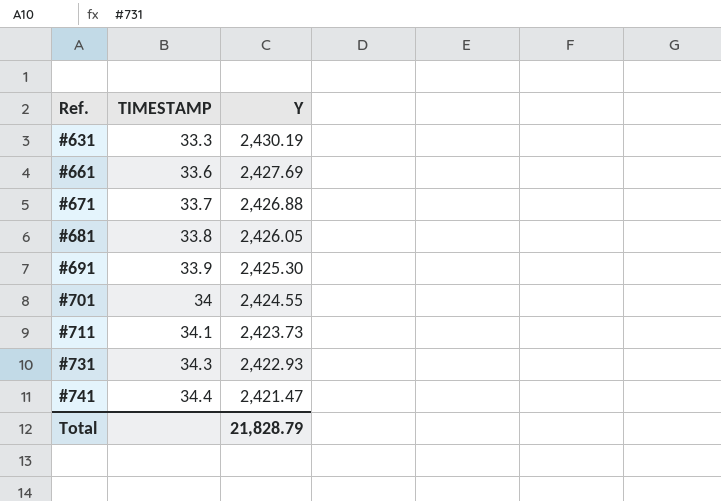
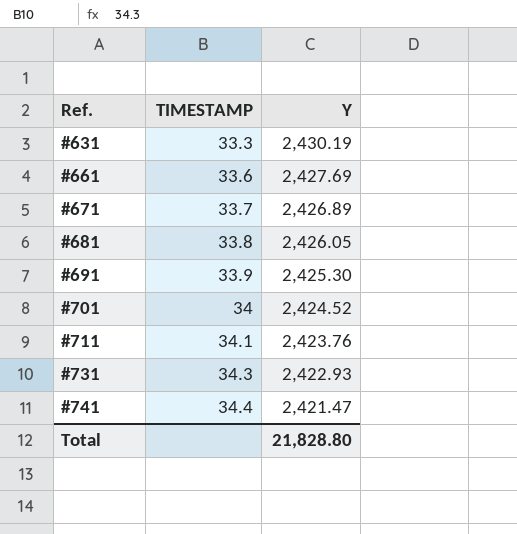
#671 | Y: 2,426.88 -> 2,426.89
#701 | Y: 2,424.55 -> 2,424.52
#711 | Y: 2,423.73 -> 2,423.76
Total | Y: 21,828.79 -> 21,828.80

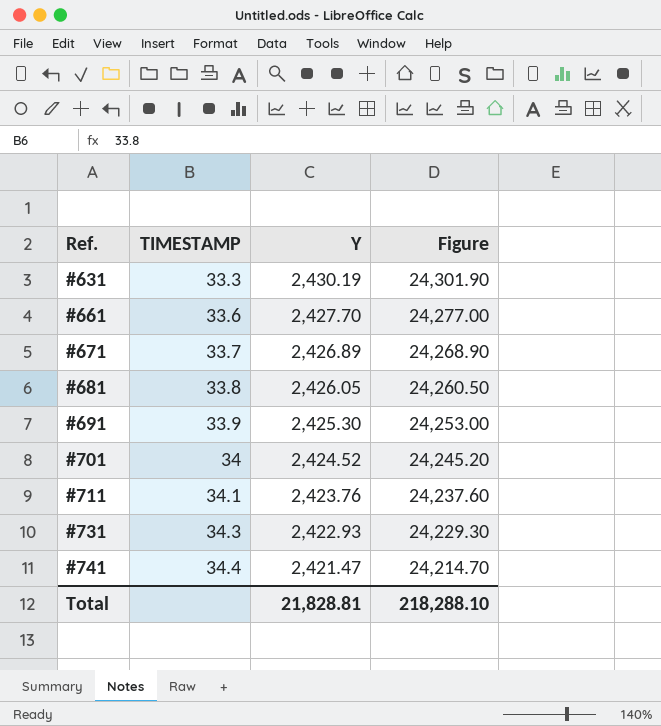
column Figure | formula: none -> [Y] * 10
#661 | Y: 2,427.69 -> 2,427.70
Total | Y: 21,828.80 -> 21,828.81

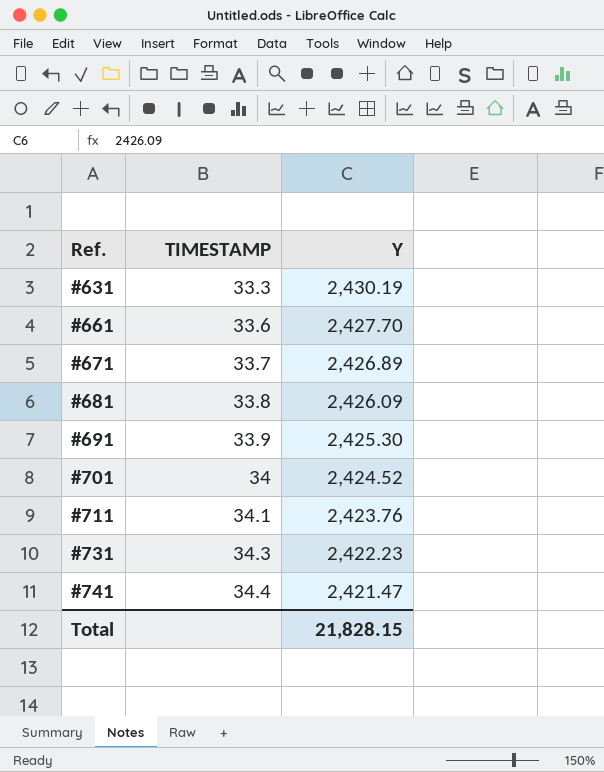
column Figure | formula: [Y] * 10 -> none
#681 | Y: 2,426.05 -> 2,426.09
#731 | Y: 2,422.93 -> 2,422.23
Total | Y: 21,828.81 -> 21,828.15

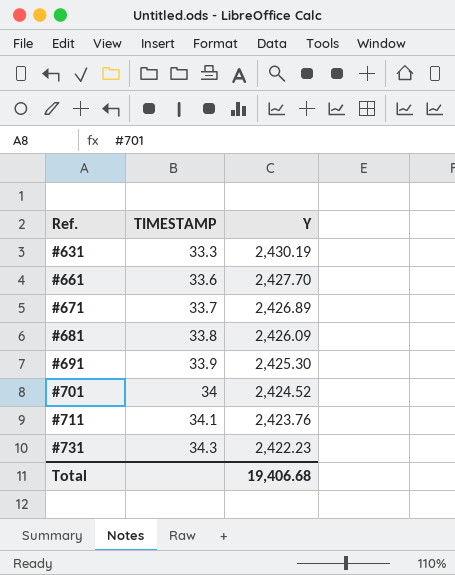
row #741: 34.4 | 2,421.47 -> none
Total | Y: 21,828.15 -> 19,406.68

